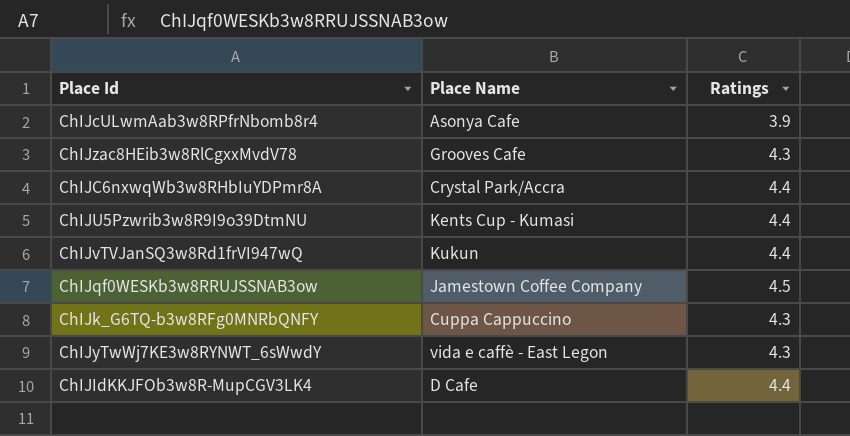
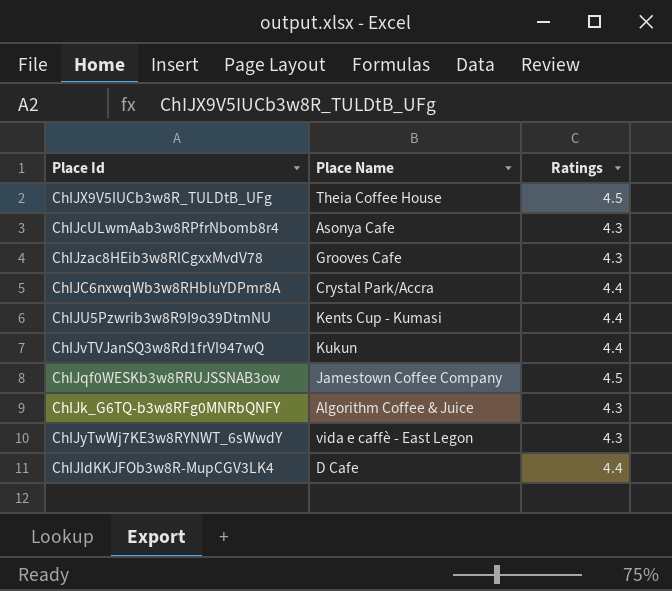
row ChIJX9V5IUCb3w8R_TULDtB_UFg: none -> Theia Coffee House | 4.5
ChIJcULwmAab3w8RPfrNbomb8r4 | Ratings: 3.9 -> 4.3
ChIJk_G6TQ-b3w8RFg0MNRbQNFY | Place Name: Cuppa Cappuccino -> Algorithm Coffee & Juice

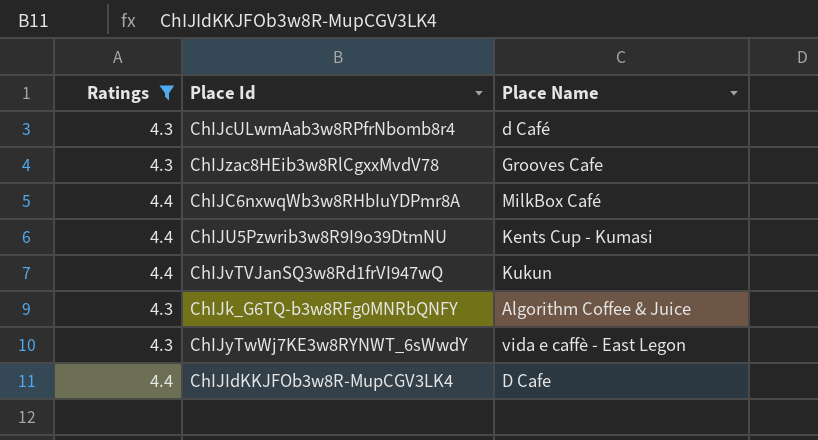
filter: none -> Ratings != 4.5
column Ratings | position: 3 -> 1
ChIJcULwmAab3w8RPfrNbomb8r4 | Place Name: Asonya Cafe -> d Café
ChIJC6nxwqWb3w8RHbIuYDPmr8A | Place Name: Crystal Park/Accra -> MilkBox Café

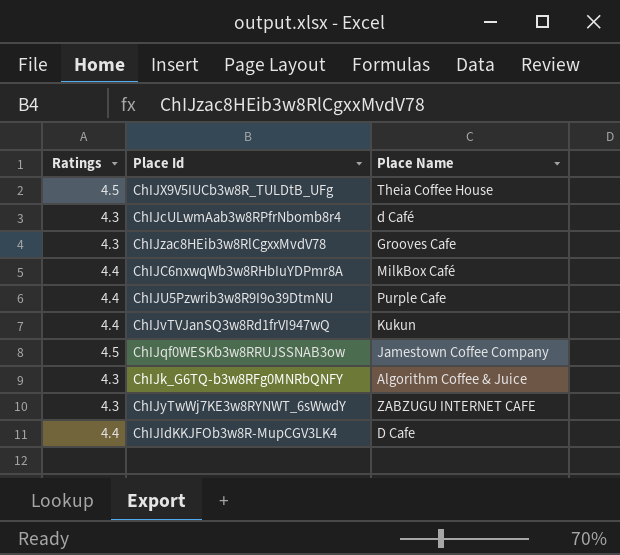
filter: Ratings != 4.5 -> none
ChIJU5Pzwrib3w8R9I9o39DtmNU | Place Name: Kents Cup - Kumasi -> Purple Cafe
ChIJyTwWj7KE3w8RYNWT_6sWwdY | Place Name: vida e caffè - East Legon -> ZABZUGU INTERNET CAFE

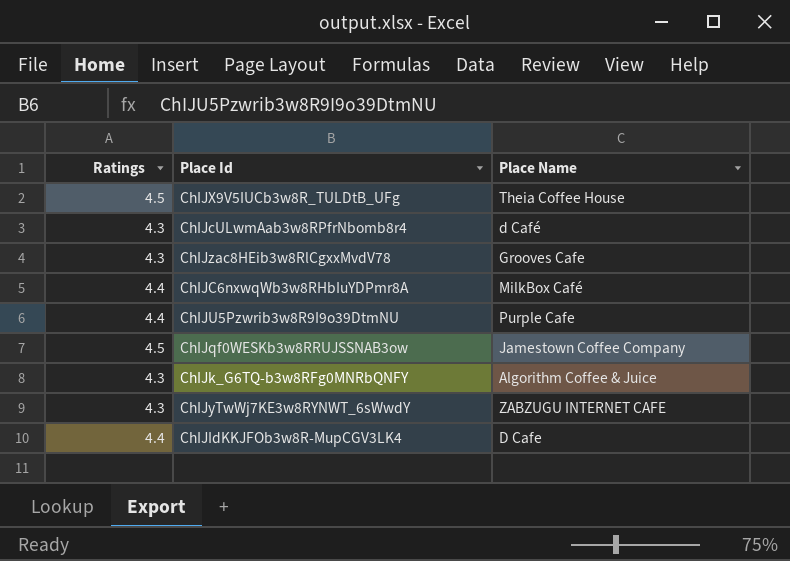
row ChIJvTVJanSQ3w8Rd1frVI947wQ: 4.4 | Kukun -> none

